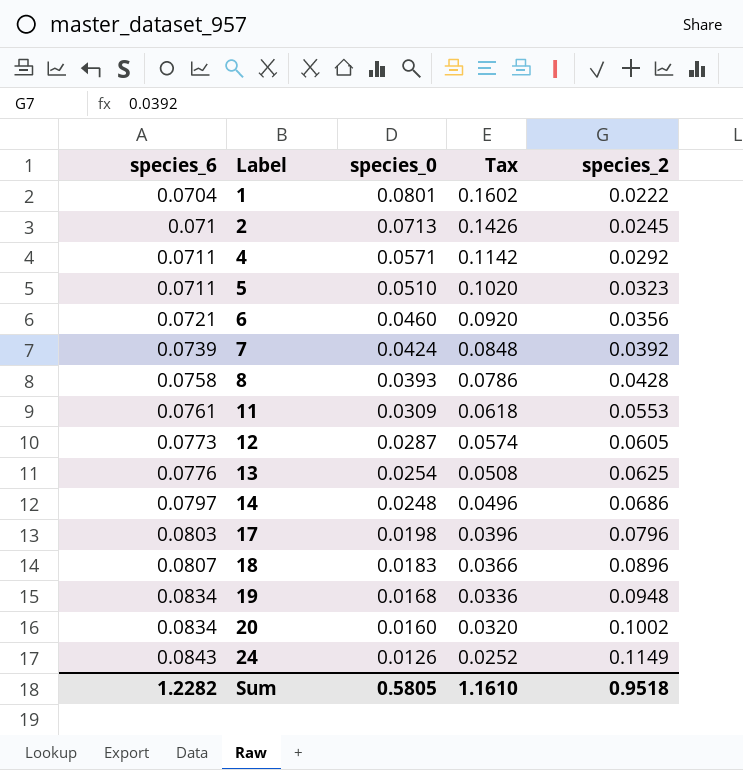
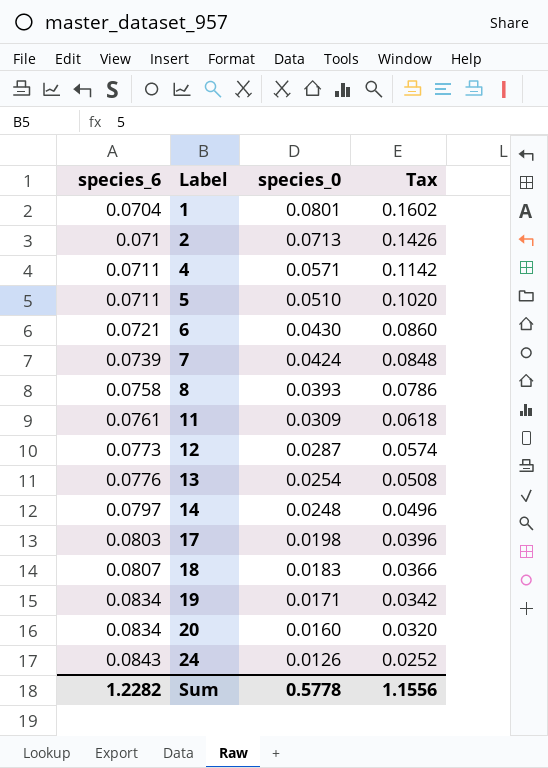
column species_2 | position: 5 -> none
6 | species_0: 0.0460 -> 0.0430
6 | Tax: 0.0920 -> 0.0860
19 | species_0: 0.0168 -> 0.0171
19 | Tax: 0.0336 -> 0.0342
Sum | species_0: 0.5805 -> 0.5778
Sum | Tax: 1.1610 -> 1.1556

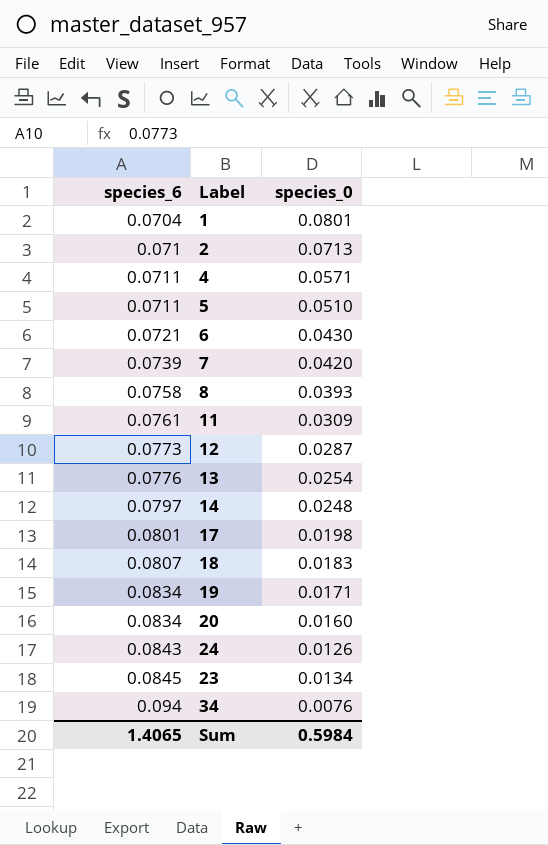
column Tax | formula: [species_0] * 2 -> none
7 | species_0: 0.0424 -> 0.0420
17 | species_6: 0.0803 -> 0.0801
row 23: none -> 0.0845 | 0.0134
row 34: none -> 0.094 | 0.0076
Sum | species_6: 1.2282 -> 1.4065
Sum | species_0: 0.5778 -> 0.5984

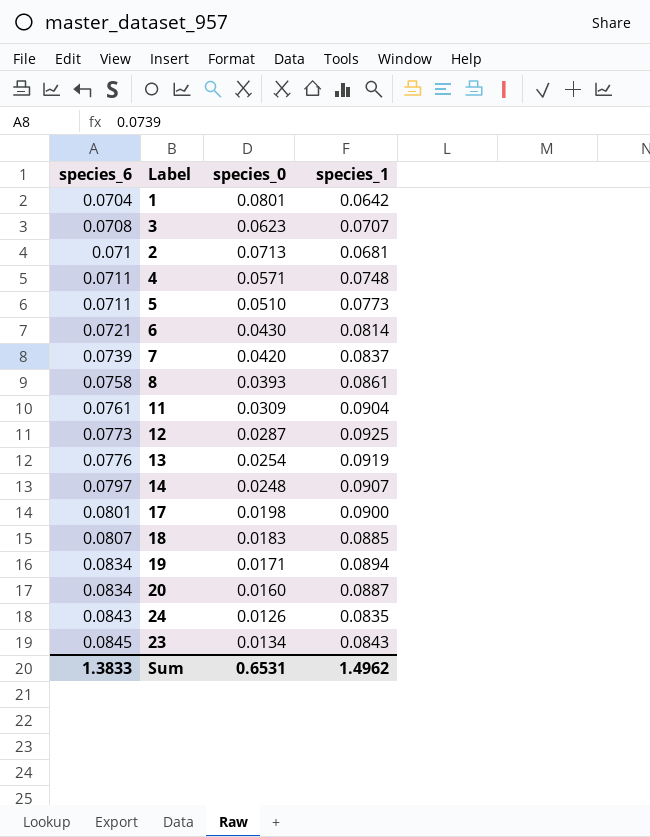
column species_1 | position: none -> 4
row 34: 0.094 | 0.0076 -> none
row 3: none -> 0.0708 | 0.0623 | 0.0707
Sum | species_6: 1.4065 -> 1.3833
Sum | species_0: 0.5984 -> 0.6531

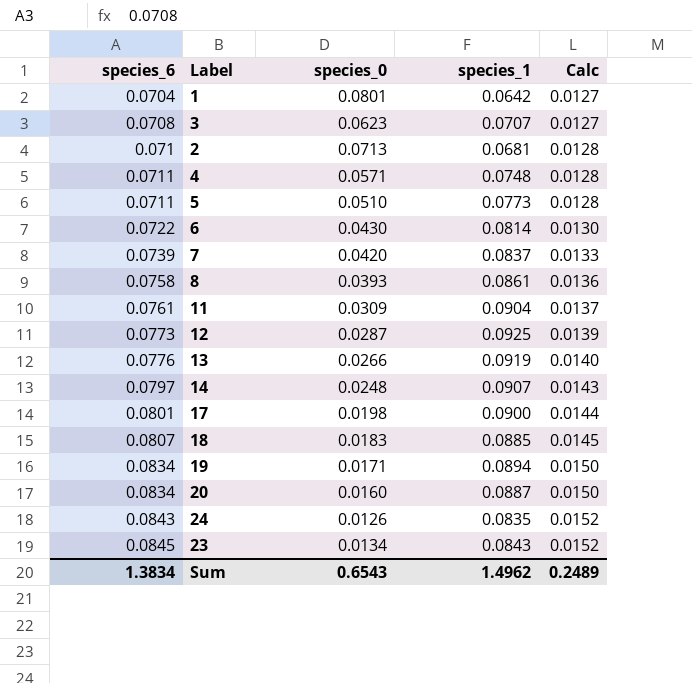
column Calc | formula: none -> [species_6] * 0.18
6 | species_6: 0.0721 -> 0.0722
13 | species_0: 0.0254 -> 0.0266
Sum | species_6: 1.3833 -> 1.3834
Sum | species_0: 0.6531 -> 0.6543

